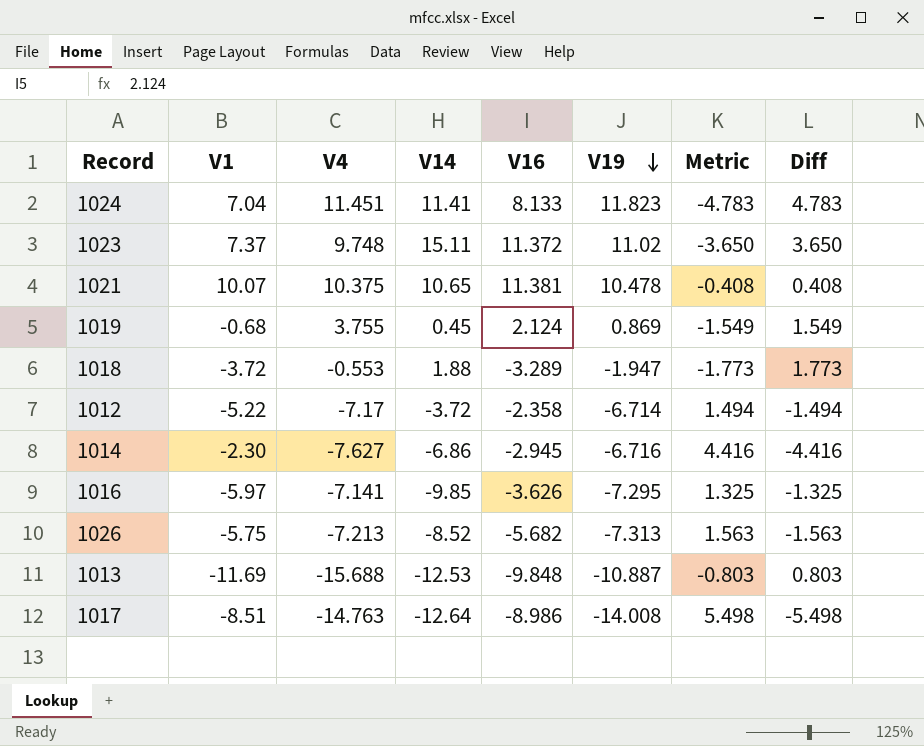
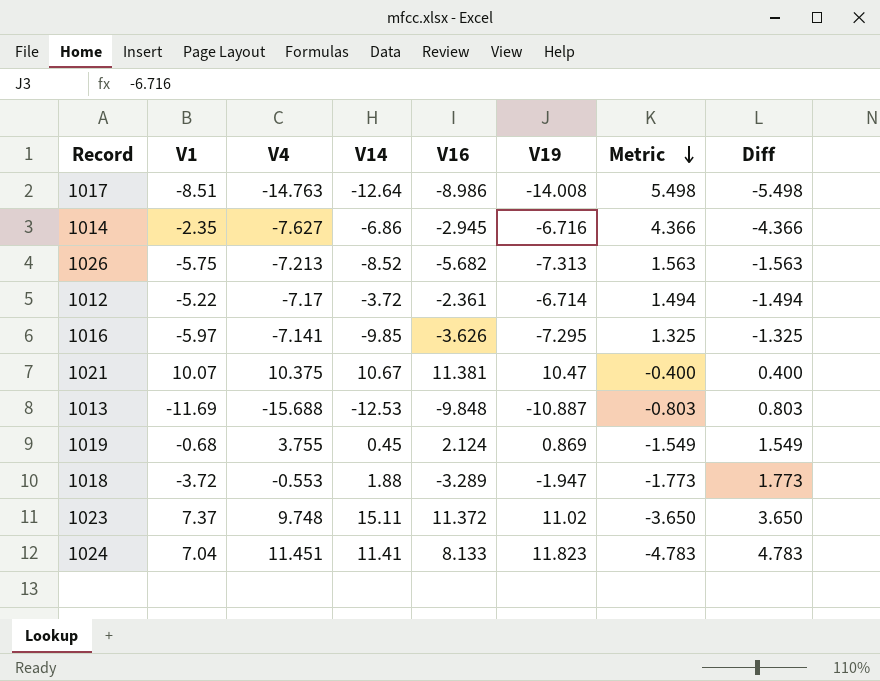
row order: V19 descending -> Metric descending
1014 | V1: -2.30 -> -2.35
1014 | Metric: 4.416 -> 4.366
1014 | Diff: -4.416 -> -4.366
1012 | V16: -2.358 -> -2.361
1021 | V14: 10.65 -> 10.67
1021 | V19: 10.478 -> 10.47
1021 | Metric: -0.408 -> -0.400
1021 | Diff: 0.408 -> 0.400

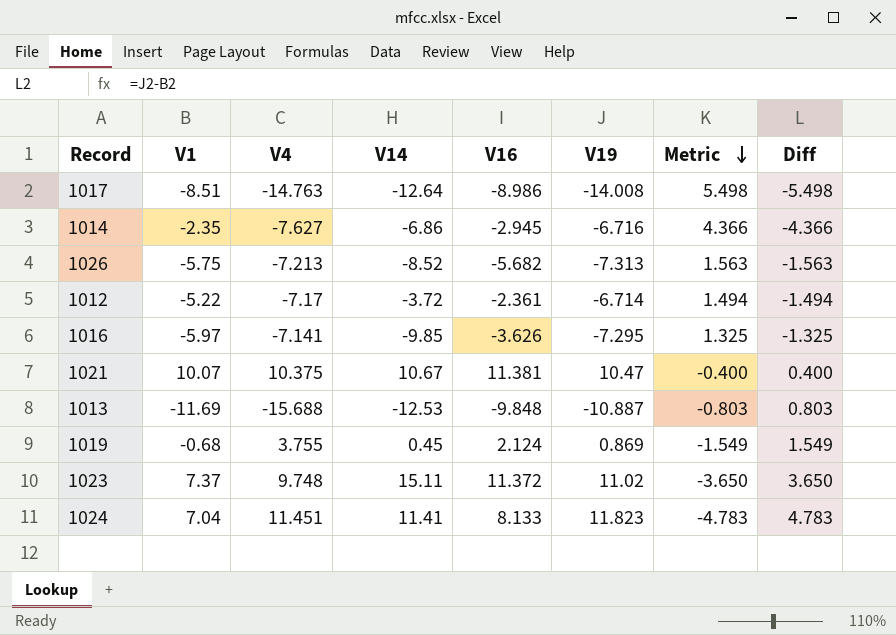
row 1018: -3.72 | -0.553 | 1.88 | -3.289 | -1.947 | -1.773 | 1.773 -> none

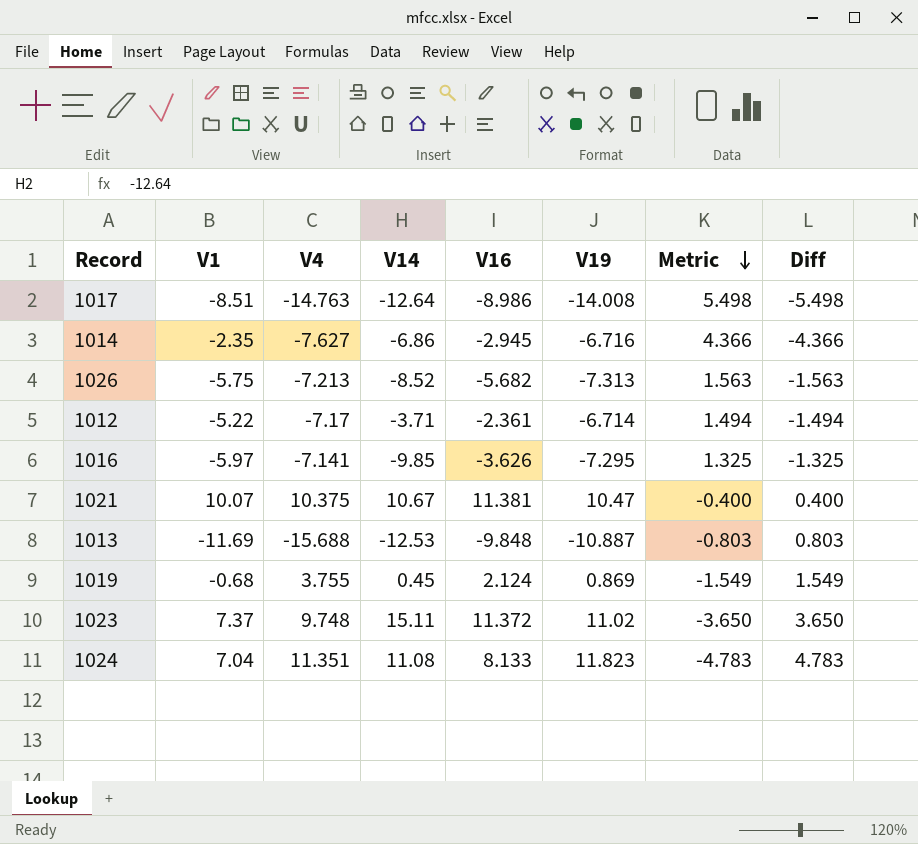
1012 | V14: -3.72 -> -3.71
1024 | V4: 11.451 -> 11.351
1024 | V14: 11.41 -> 11.08

